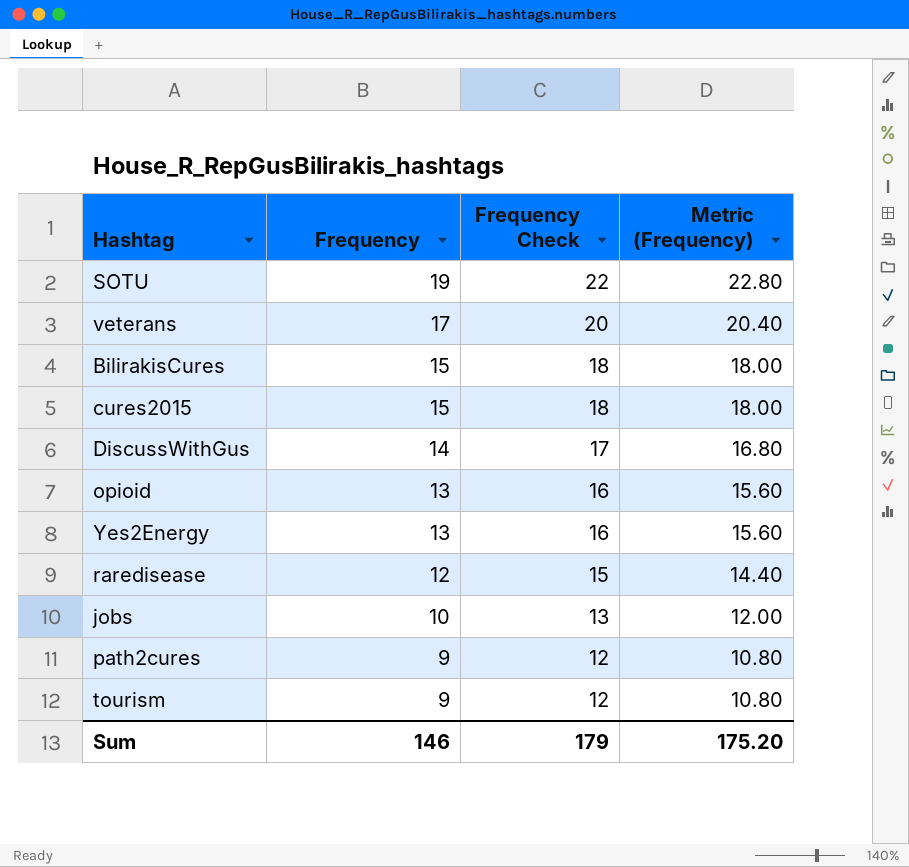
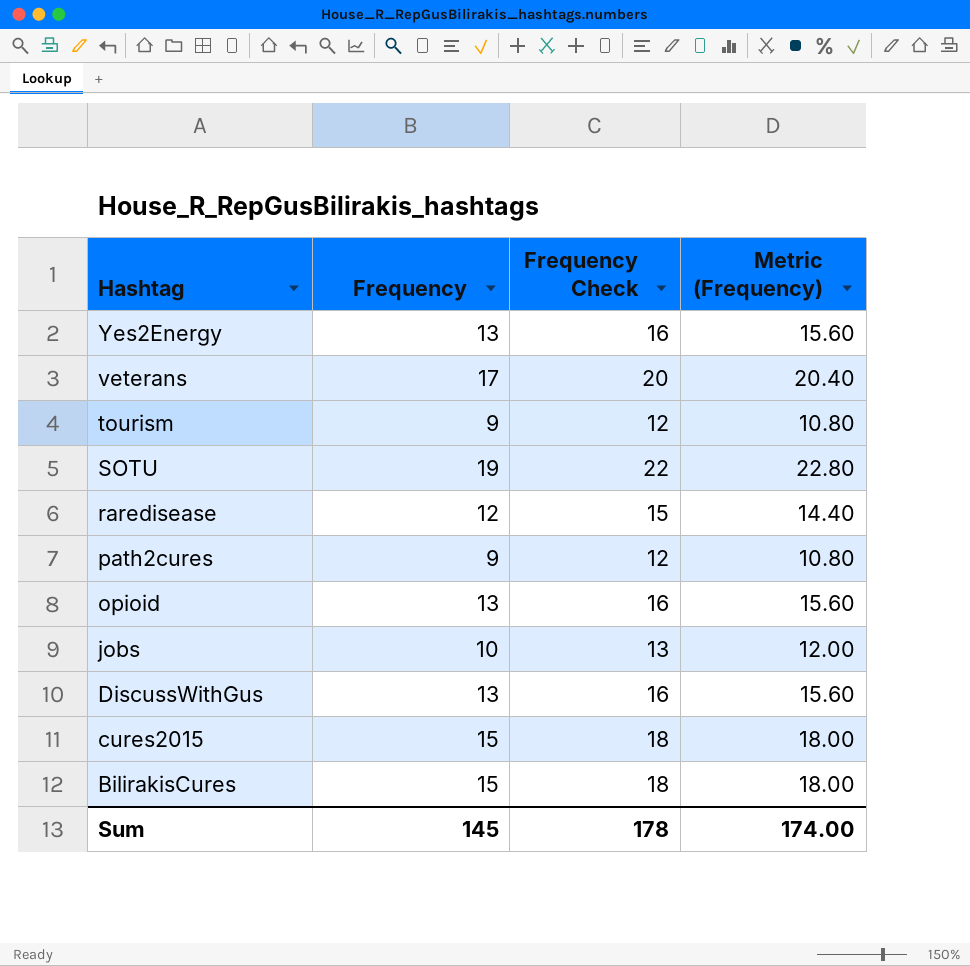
row order: Frequency descending -> Hashtag descending
DiscussWithGus | Frequency: 14 -> 13
DiscussWithGus | Frequency Check: 17 -> 16
DiscussWithGus | Metric (Frequency): 16.80 -> 15.60
Sum | Frequency: 146 -> 145
Sum | Frequency Check: 179 -> 178
Sum | Metric (Frequency): 175.20 -> 174.00

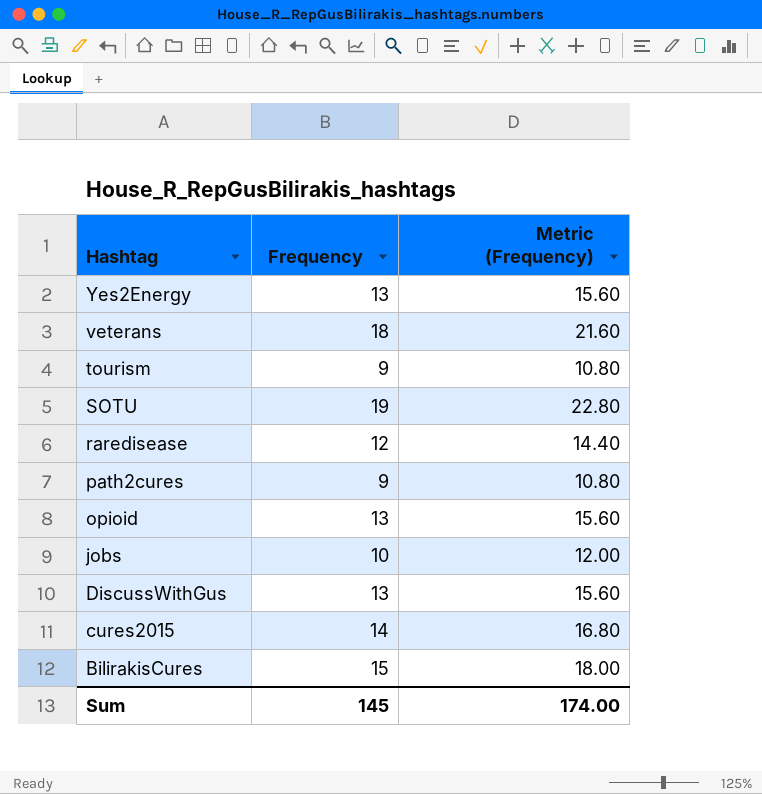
column Frequency Check | formula: [Frequency] + 3 -> none
veterans | Frequency: 17 -> 18
veterans | Metric (Frequency): 20.40 -> 21.60
cures2015 | Frequency: 15 -> 14
cures2015 | Metric (Frequency): 18.00 -> 16.80

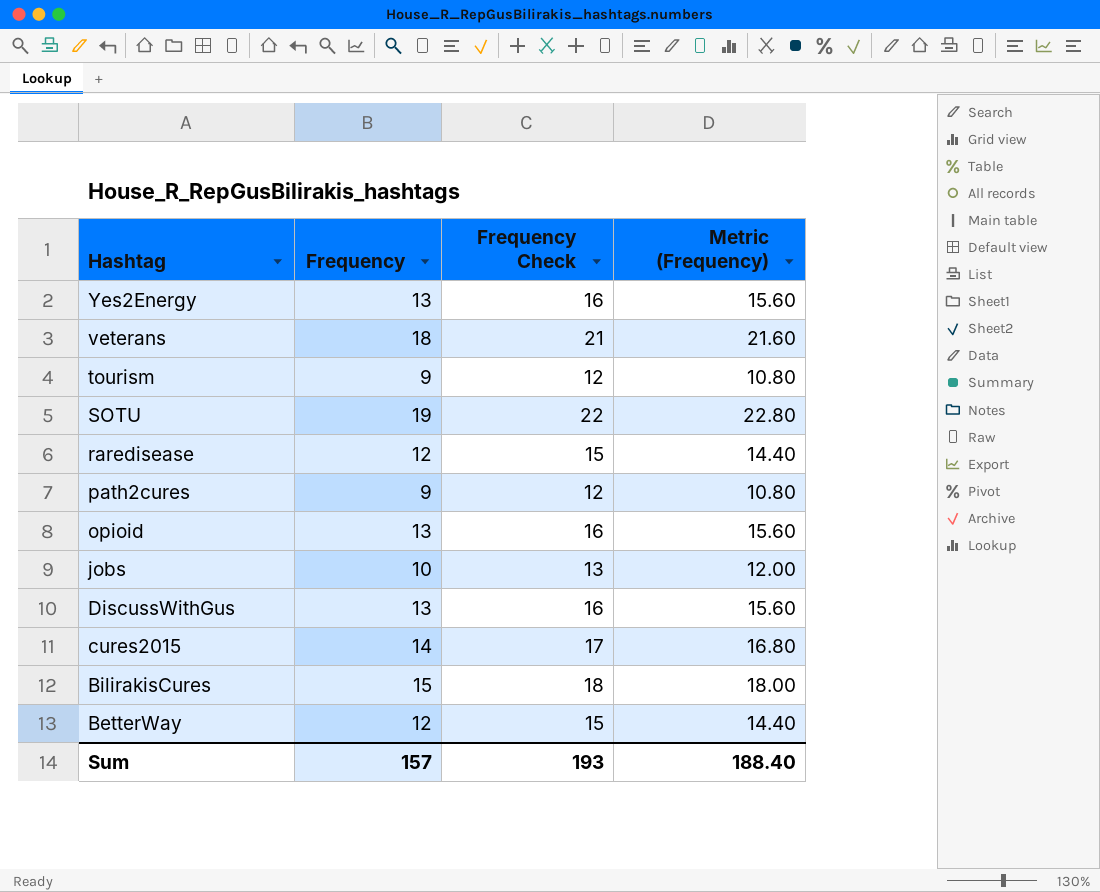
column Frequency Check | formula: none -> [Frequency] + 3
row BetterWay: none -> 12 | 15 | 14.40
Sum | Frequency: 145 -> 157
Sum | Metric (Frequency): 174.00 -> 188.40

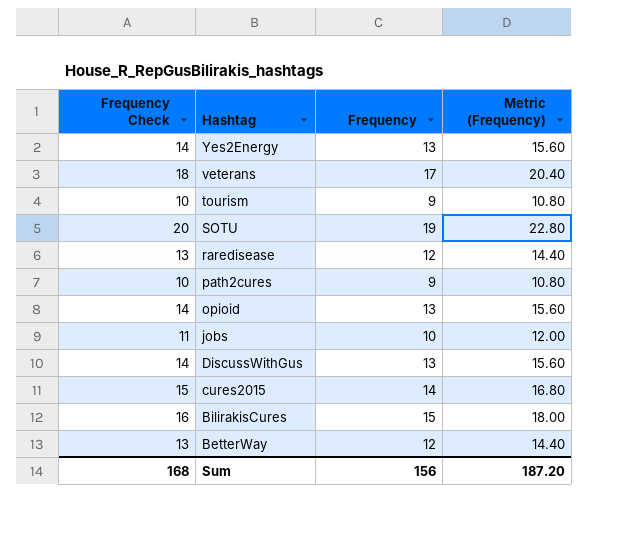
column Frequency Check | formula: [Frequency] + 3 -> [Frequency] + 1
column Frequency Check | position: 3 -> 1
veterans | Frequency: 18 -> 17
veterans | Metric (Frequency): 21.60 -> 20.40
Sum | Frequency Check: 193 -> 168
Sum | Frequency: 157 -> 156
Sum | Metric (Frequency): 188.40 -> 187.20

